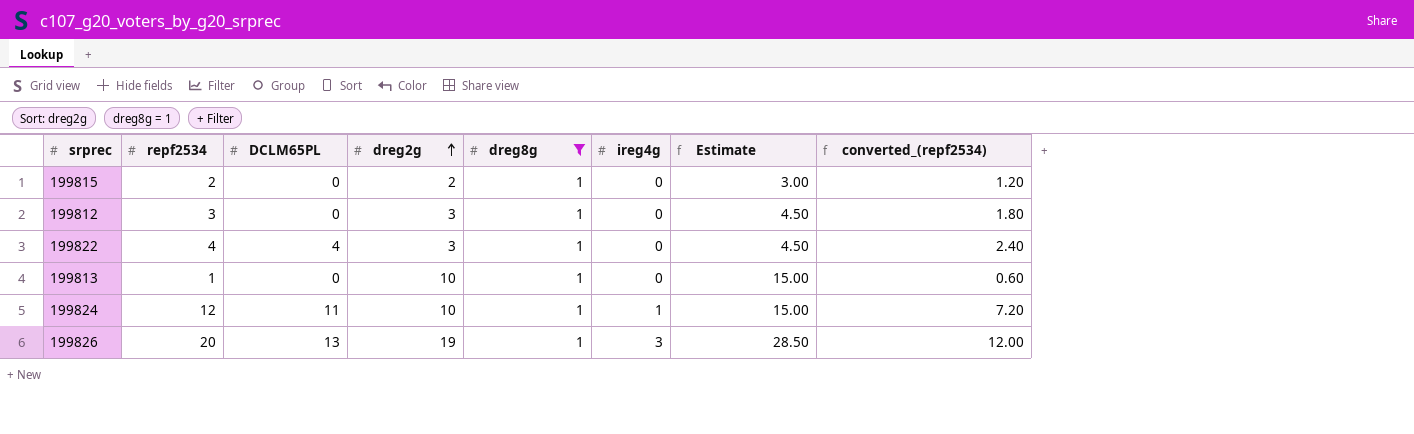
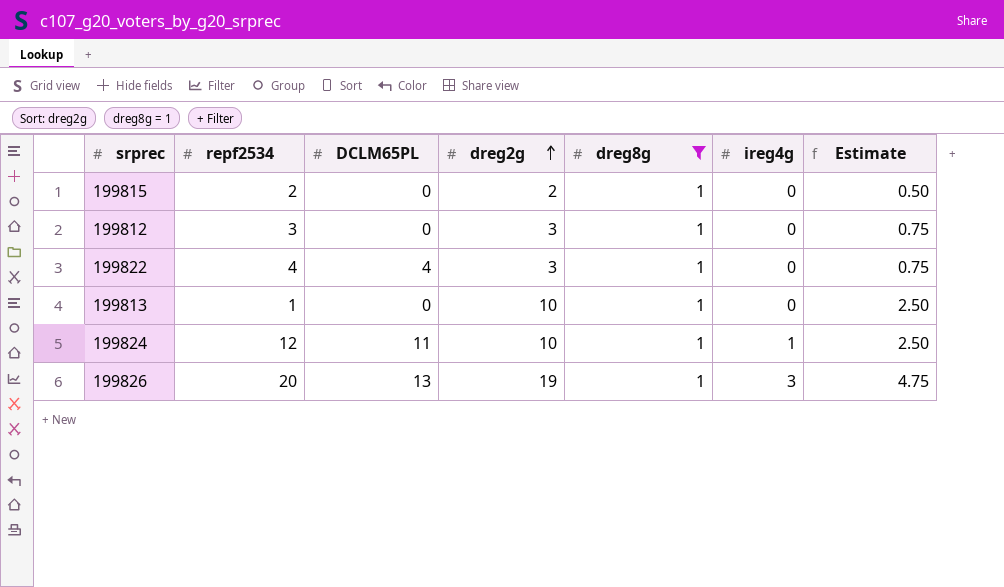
column converted_(repf2534) | formula: [repf2534] * 0.6 -> none
column Estimate | formula: [dreg2g] * 1.5 -> [dreg2g] * 0.25

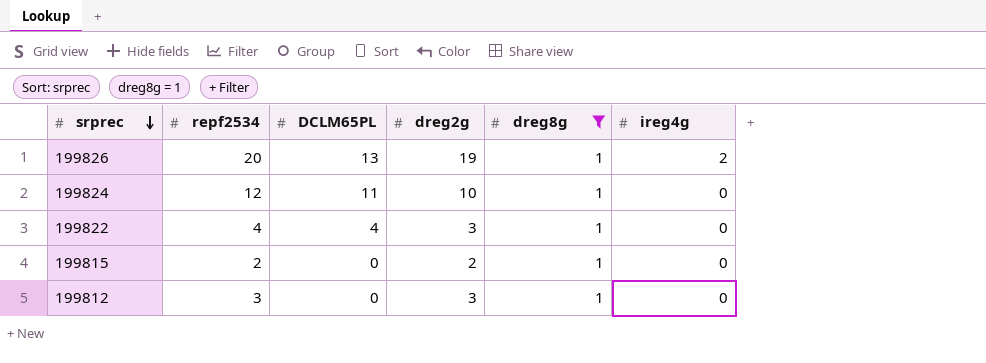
row order: dreg2g ascending -> srprec descending
column Estimate | formula: [dreg2g] * 0.25 -> none
row 199813: 1 | 0 | 10 | 1 | 0 | 2.50 -> none
199826 | ireg4g: 3 -> 2
199824 | ireg4g: 1 -> 0

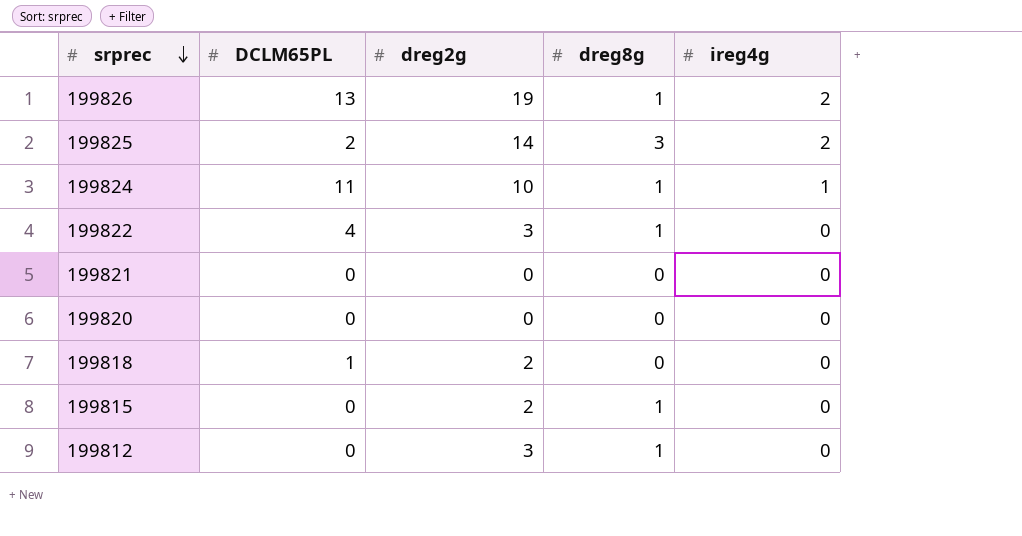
filter: dreg8g = 1 -> none
column repf2534 | position: 2 -> none
199824 | ireg4g: 0 -> 1

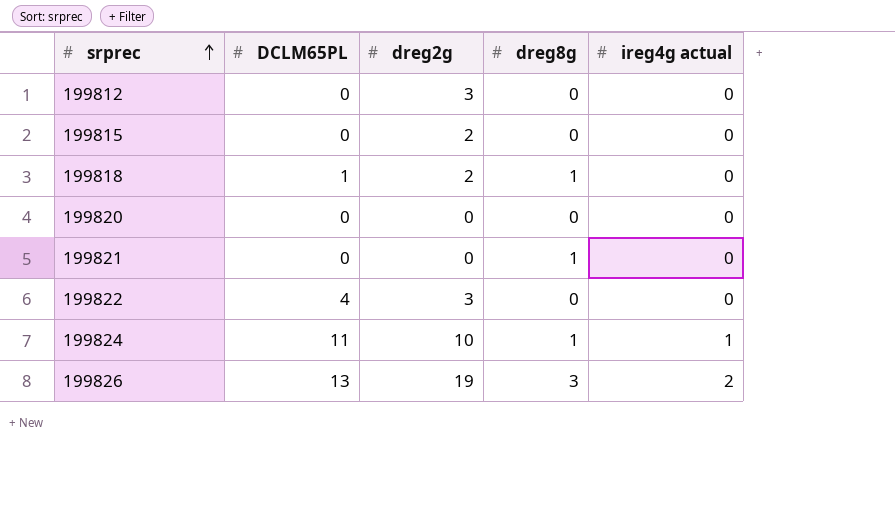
row order: srprec descending -> srprec ascending
column name: ireg4g -> ireg4g actual
row 199825: 2 | 14 | 3 | 2 -> none
199812 | dreg8g: 1 -> 0
199815 | dreg8g: 1 -> 0
199818 | dreg8g: 0 -> 1
199821 | dreg8g: 0 -> 1
199822 | dreg8g: 1 -> 0
199826 | dreg8g: 1 -> 3

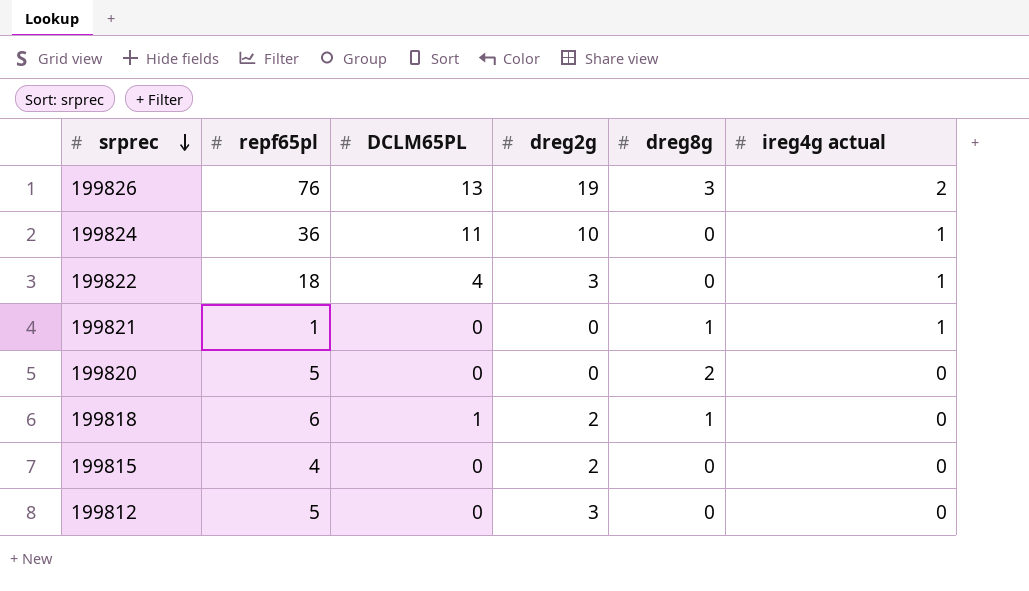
row order: srprec ascending -> srprec descending
column repf65pl | position: none -> 2
199824 | dreg8g: 1 -> 0
199822 | ireg4g actual: 0 -> 1
199821 | ireg4g actual: 0 -> 1
199820 | dreg8g: 0 -> 2

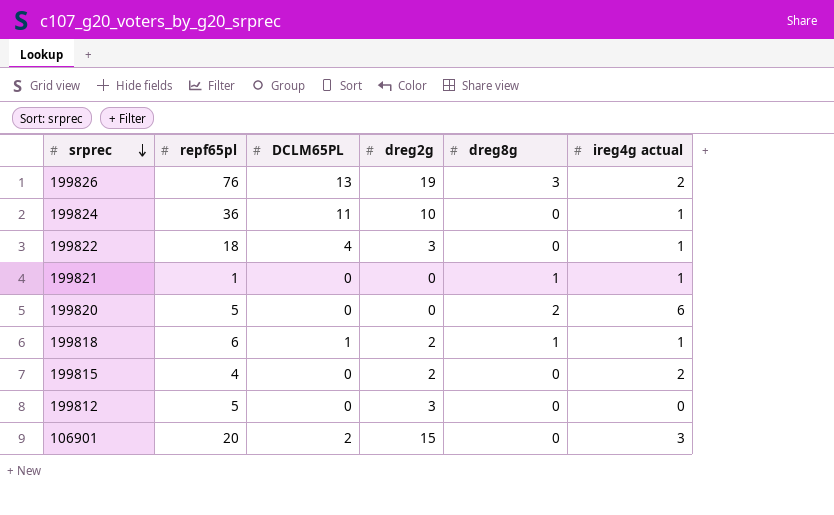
199820 | ireg4g actual: 0 -> 6
199818 | ireg4g actual: 0 -> 1
199815 | ireg4g actual: 0 -> 2
row 106901: none -> 20 | 2 | 15 | 0 | 3

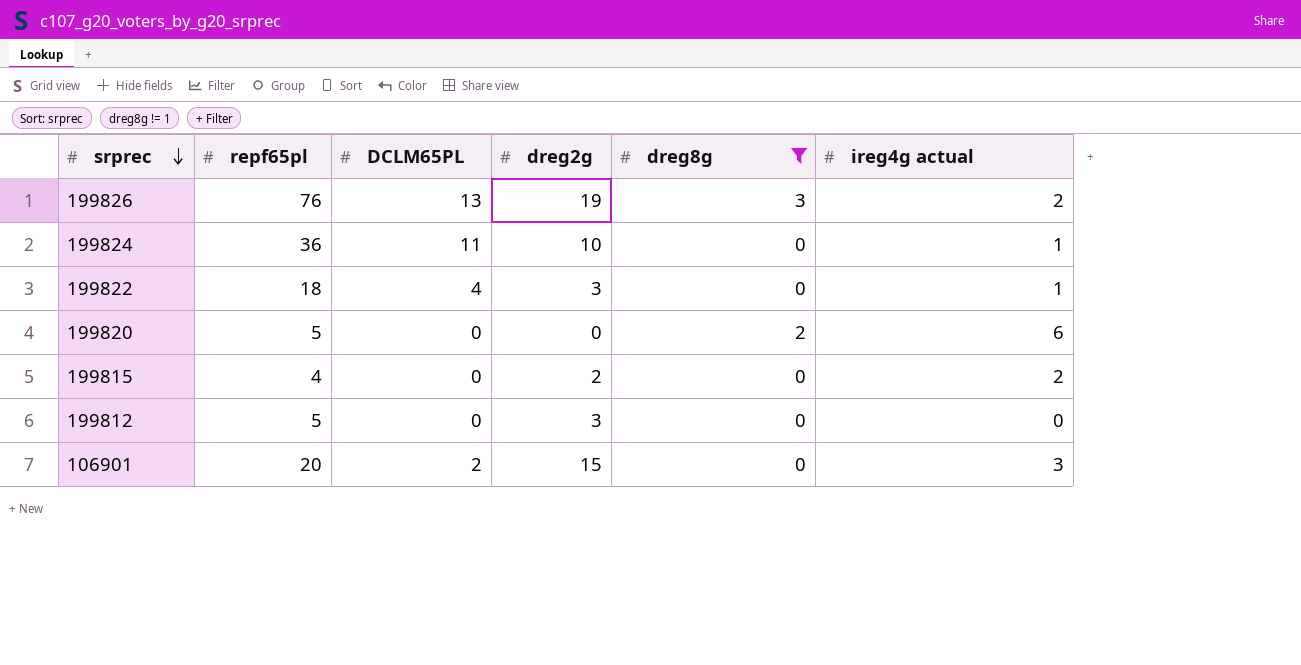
filter: none -> dreg8g != 1

